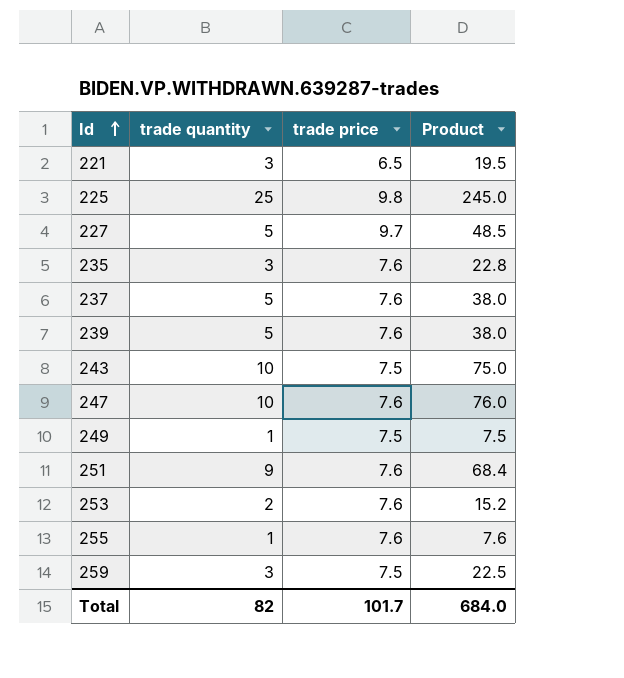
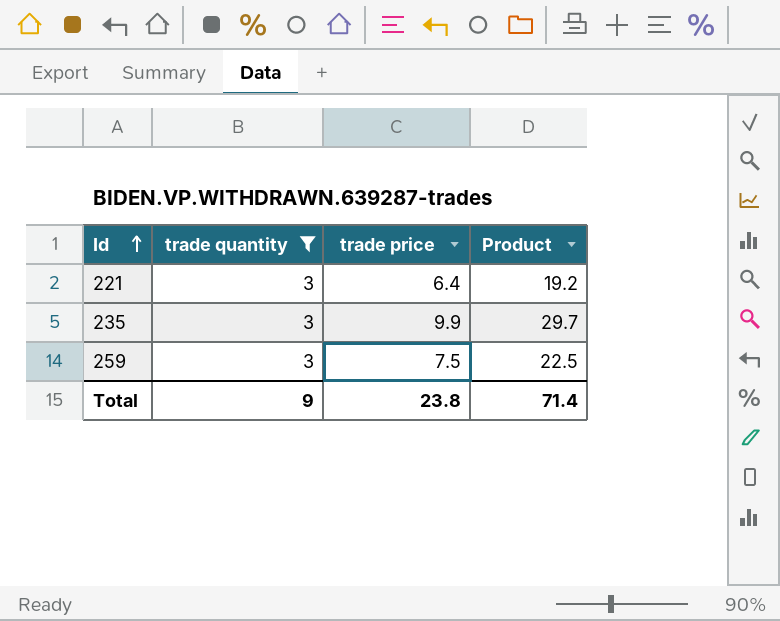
filter: none -> trade quantity = 3
221 | trade price: 6.5 -> 6.4
221 | Product: 19.5 -> 19.2
235 | trade price: 7.6 -> 9.9
235 | Product: 22.8 -> 29.7
Total | trade quantity: 82 -> 9
Total | trade price: 101.7 -> 23.8
Total | Product: 684.0 -> 71.4

